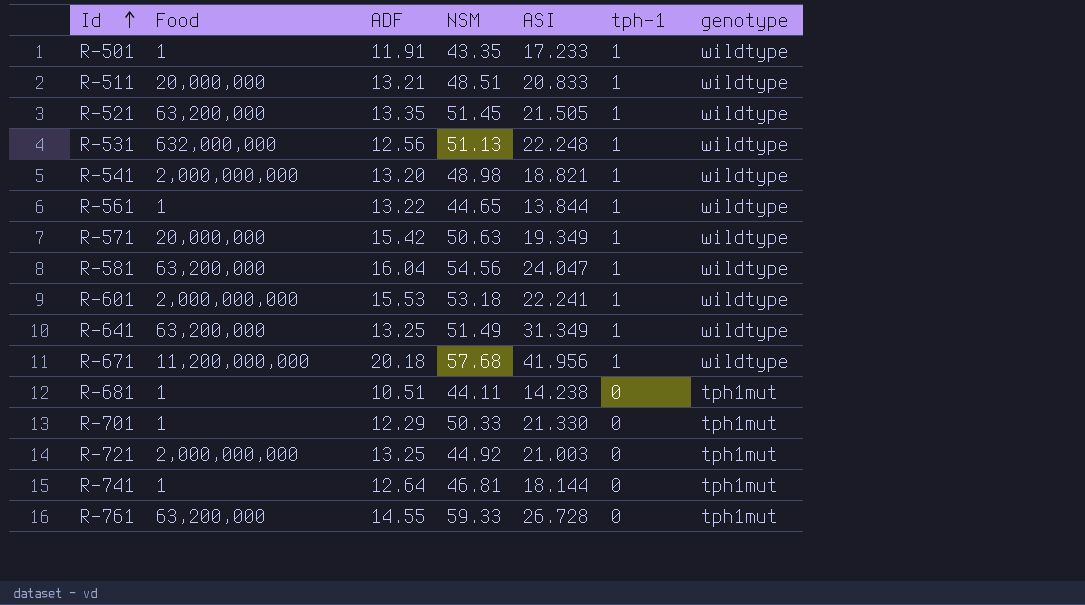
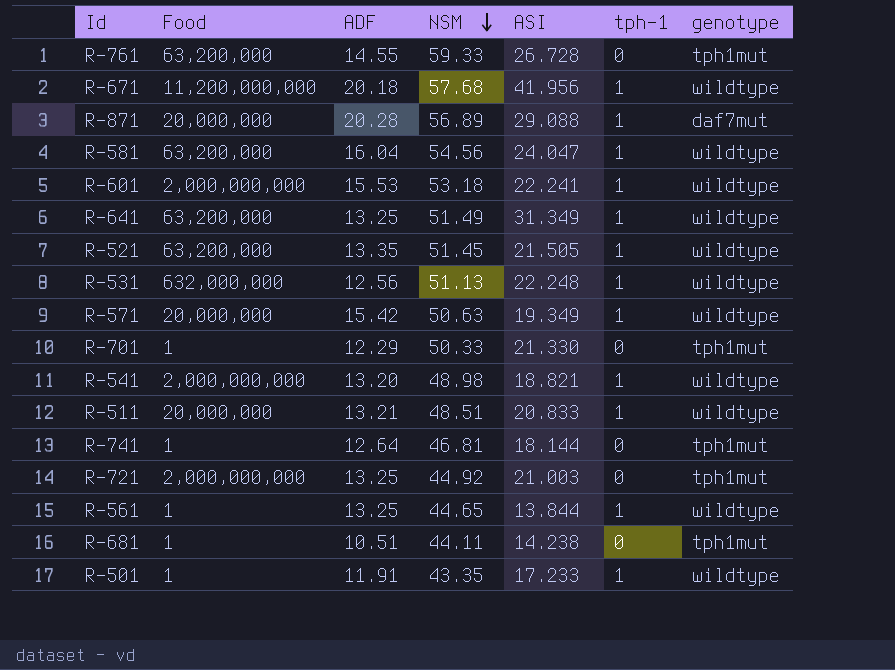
row order: Id ascending -> NSM descending
row R-871: none -> 20,000,000 | 20.28 | 56.89 | 29.088 | 1 | daf7mut
R-561 | ADF: 13.22 -> 13.25

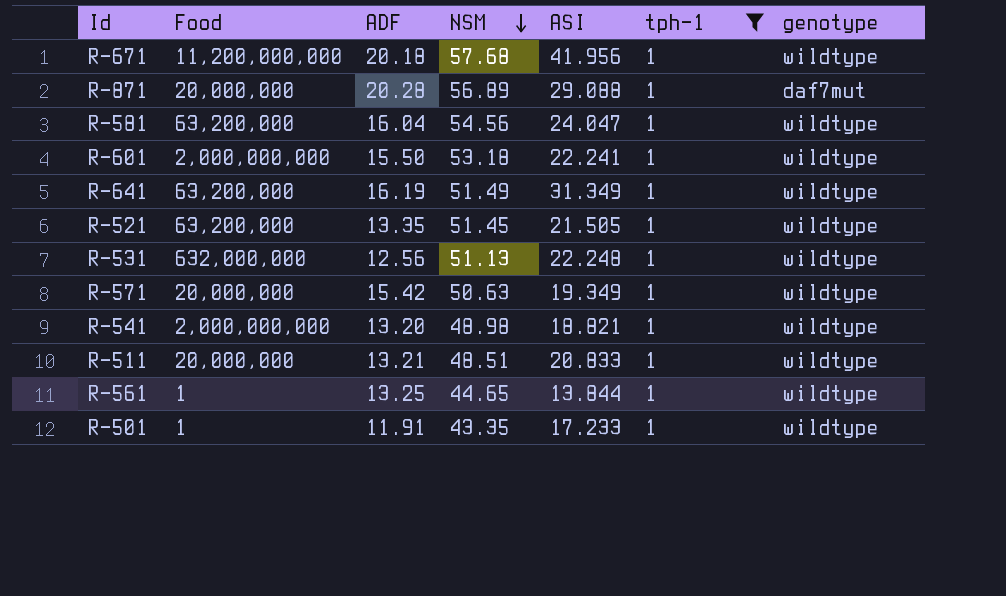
filter: none -> tph-1 = 1
R-601 | ADF: 15.53 -> 15.50
R-641 | ADF: 13.25 -> 16.19

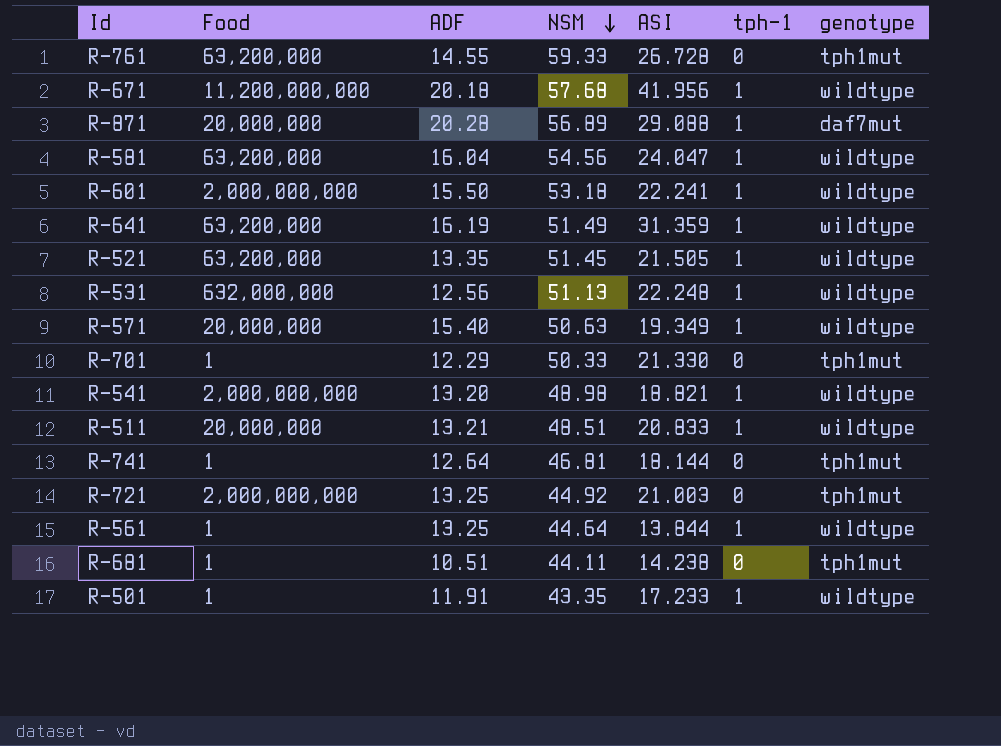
filter: tph-1 = 1 -> none
R-641 | ASI: 31.349 -> 31.359
R-571 | ADF: 15.42 -> 15.40
R-561 | NSM: 44.65 -> 44.64

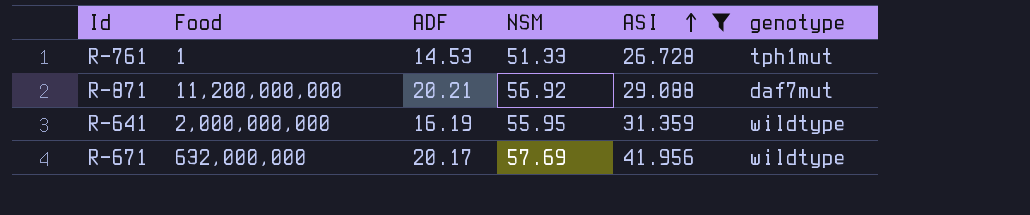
filter: none -> ASI >= 26.728
row order: NSM descending -> ASI ascending
column tph-1 | position: 6 -> none
R-761 | Food: 63,200,000 -> 1
R-761 | ADF: 14.55 -> 14.53
R-761 | NSM: 59.33 -> 51.33
R-871 | Food: 20,000,000 -> 11,200,000,000
R-871 | ADF: 20.28 -> 20.21
R-871 | NSM: 56.89 -> 56.92
R-641 | Food: 63,200,000 -> 2,000,000,000
R-641 | NSM: 51.49 -> 55.95
R-671 | Food: 11,200,000,000 -> 632,000,000
R-671 | ADF: 20.18 -> 20.17
R-671 | NSM: 57.68 -> 57.69

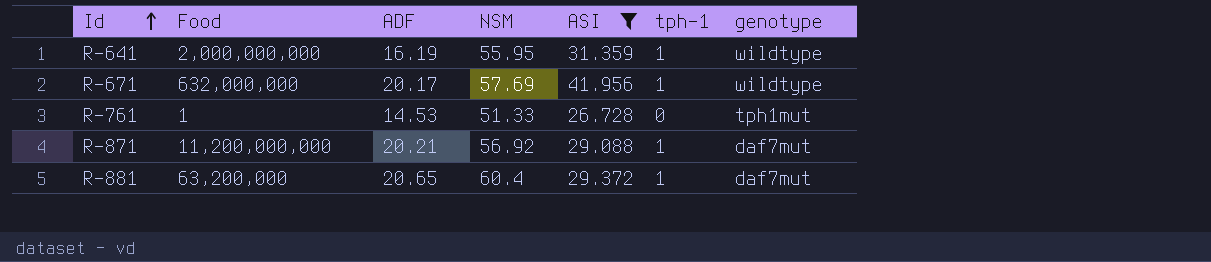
row order: ASI ascending -> Id ascending
column tph-1 | position: none -> 6
row R-881: none -> 63,200,000 | 20.65 | 60.4 | 29.372 | 1 | daf7mut

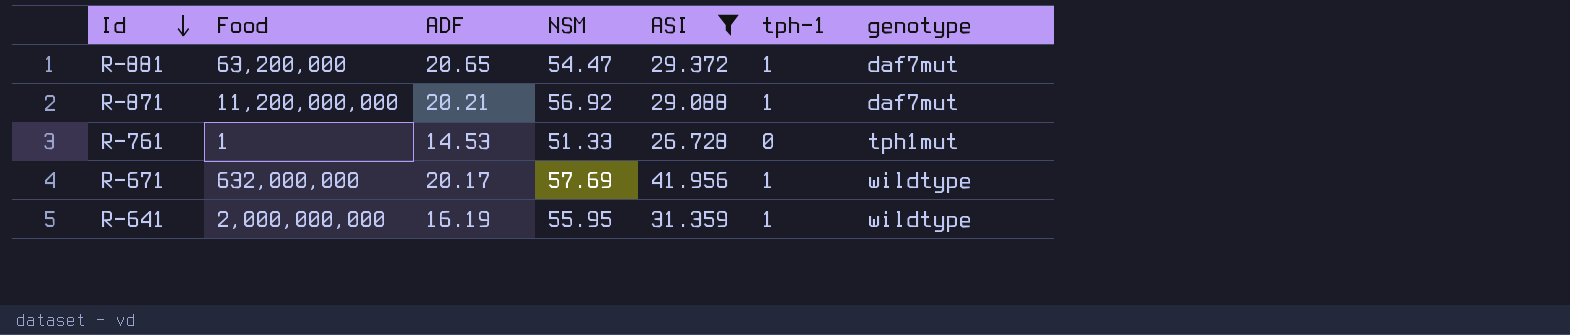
row order: Id ascending -> Id descending
R-881 | NSM: 60.4 -> 54.47

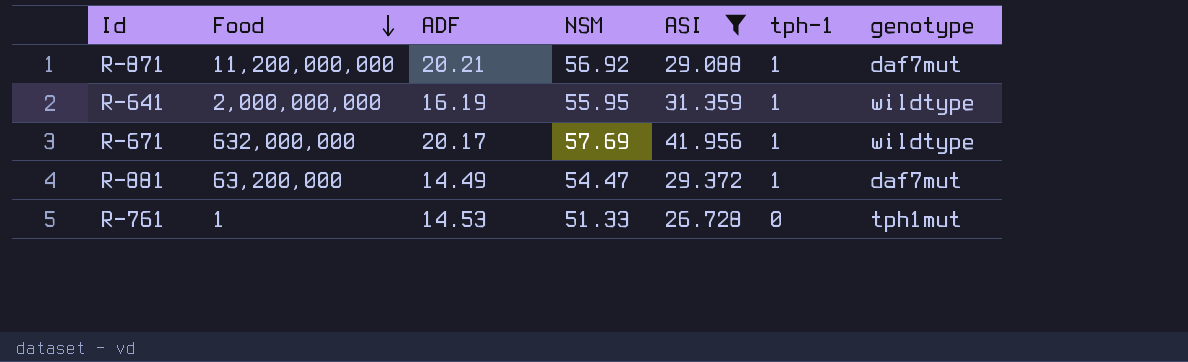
row order: Id descending -> Food descending
R-881 | ADF: 20.65 -> 14.49

